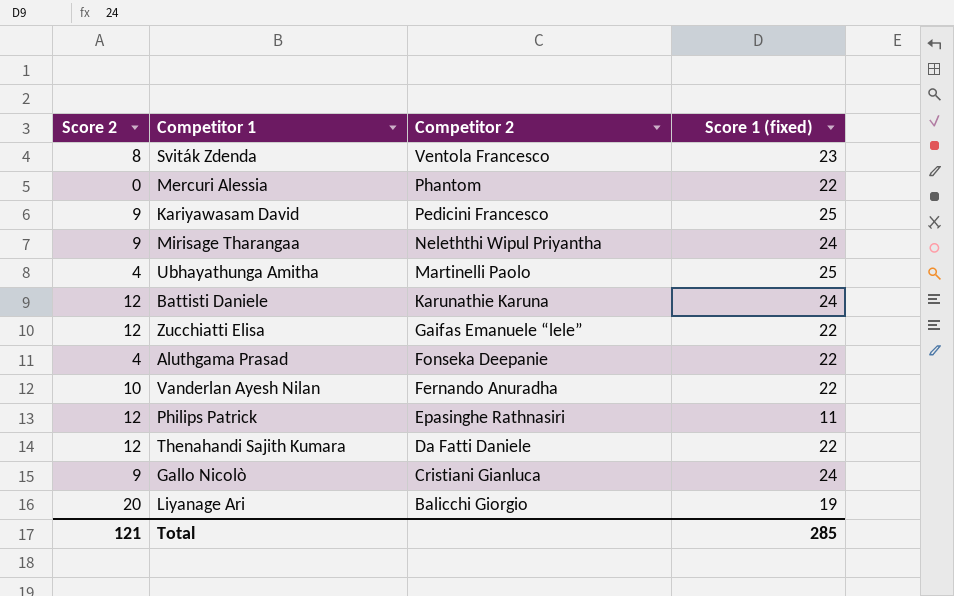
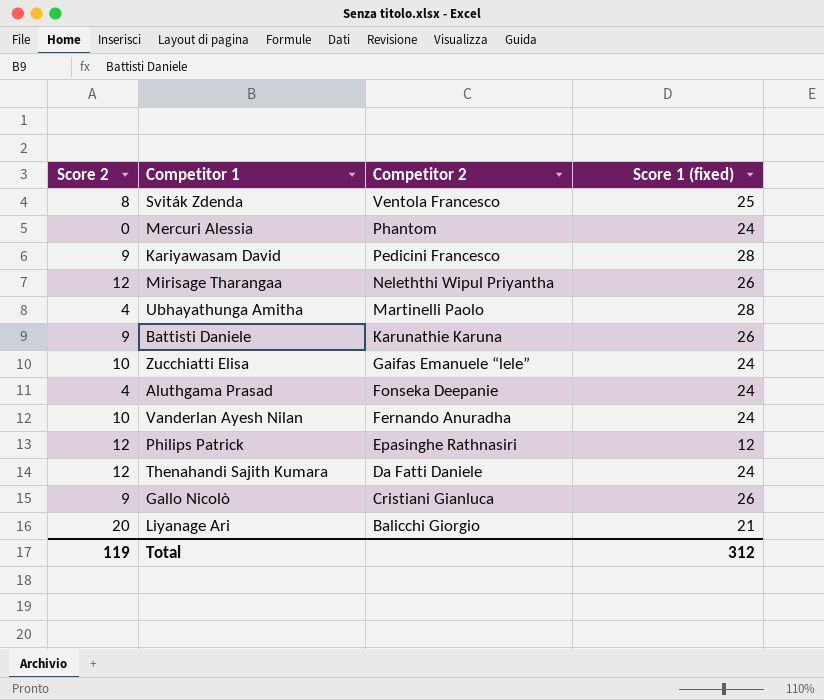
Sviták Zdenda | Score 1 (fixed): 23 -> 25
Mercuri Alessia | Score 1 (fixed): 22 -> 24
Kariyawasam David | Score 1 (fixed): 25 -> 28
Mirisage Tharangaa | Score 2: 9 -> 12
Mirisage Tharangaa | Score 1 (fixed): 24 -> 26
Ubhayathunga Amitha | Score 1 (fixed): 25 -> 28
Battisti Daniele | Score 2: 12 -> 9
Battisti Daniele | Score 1 (fixed): 24 -> 26
Zucchiatti Elisa | Score 2: 12 -> 10
Zucchiatti Elisa | Score 1 (fixed): 22 -> 24
Aluthgama Prasad | Score 1 (fixed): 22 -> 24
Vanderlan Ayesh Nilan | Score 1 (fixed): 22 -> 24
Philips Patrick | Score 1 (fixed): 11 -> 12
Thenahandi Sajith Kumara | Score 1 (fixed): 22 -> 24
Gallo Nicolò | Score 1 (fixed): 24 -> 26
Liyanage Ari | Score 1 (fixed): 19 -> 21
Total | Score 2: 121 -> 119
Total | Score 1 (fixed): 285 -> 312

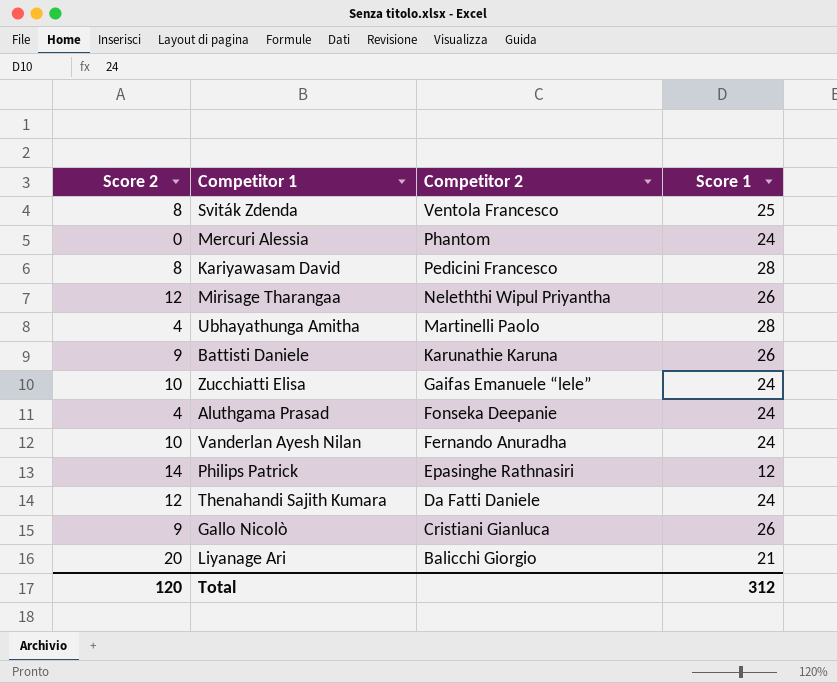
column name: Score 1 (fixed) -> Score 1
Kariyawasam David | Score 2: 9 -> 8
Philips Patrick | Score 2: 12 -> 14
Total | Score 2: 119 -> 120

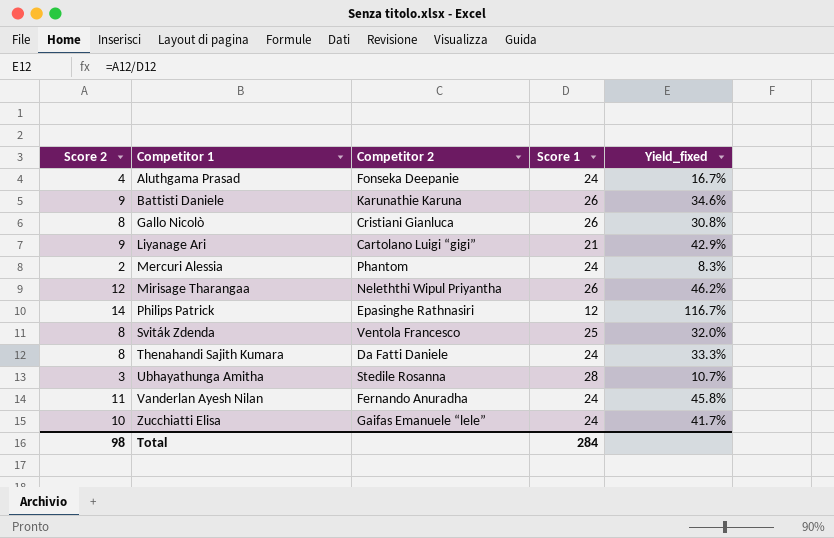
row order: Competitor 2 descending -> Competitor 1 ascending
column Yield_fixed | formula: none -> [Score 2] / [Score 1]
row Kariyawasam David: 8 | Pedicini Francesco | 28 -> none
Gallo Nicolò | Score 2: 9 -> 8
Liyanage Ari | Score 2: 20 -> 9
Liyanage Ari | Competitor 2: Balicchi Giorgio -> Cartolano Luigi “gigi”
Mercuri Alessia | Score 2: 0 -> 2
Thenahandi Sajith Kumara | Score 2: 12 -> 8
Ubhayathunga Amitha | Score 2: 4 -> 3
Ubhayathunga Amitha | Competitor 2: Martinelli Paolo -> Stedile Rosanna
Vanderlan Ayesh Nilan | Score 2: 10 -> 11
Total | Score 2: 120 -> 98
Total | Score 1: 312 -> 284

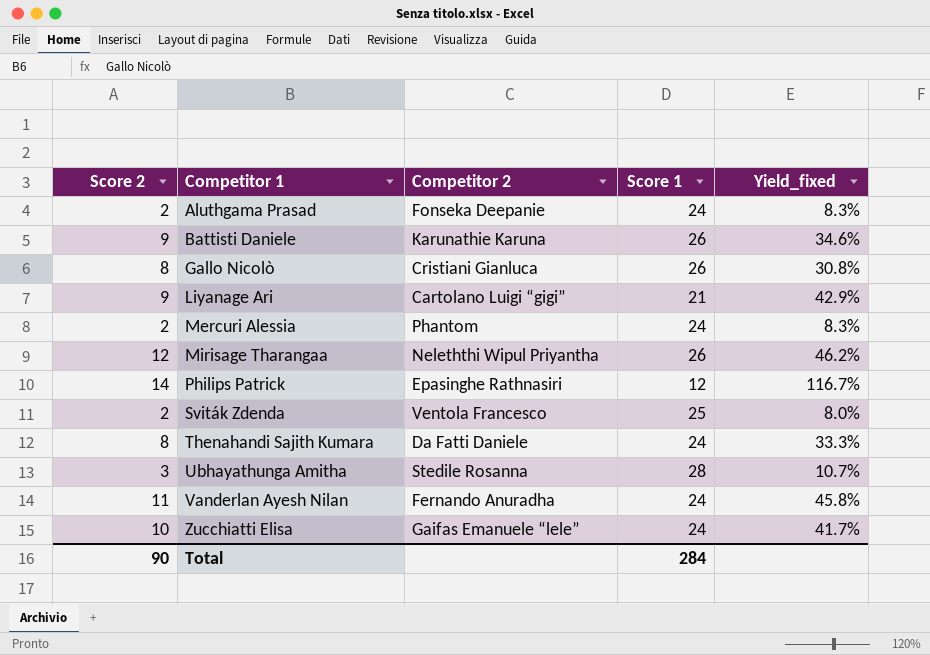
Aluthgama Prasad | Score 2: 4 -> 2
Aluthgama Prasad | Yield_fixed: 16.7% -> 8.3%
Sviták Zdenda | Score 2: 8 -> 2
Sviták Zdenda | Yield_fixed: 32.0% -> 8.0%
Total | Score 2: 98 -> 90

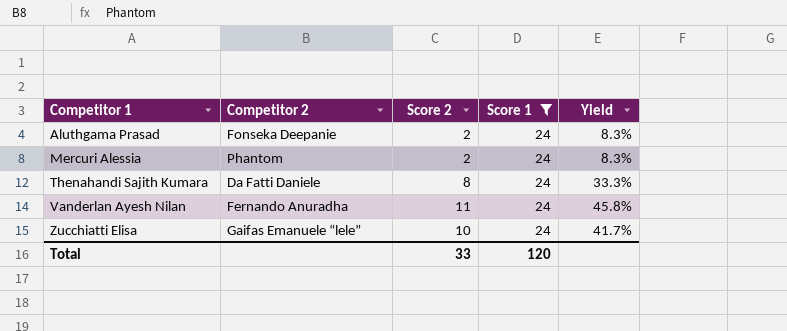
filter: none -> Score 1 = 24
column Score 2 | position: 1 -> 3
column name: Yield_fixed -> Yield
Total | Score 2: 90 -> 33
Total | Score 1: 284 -> 120

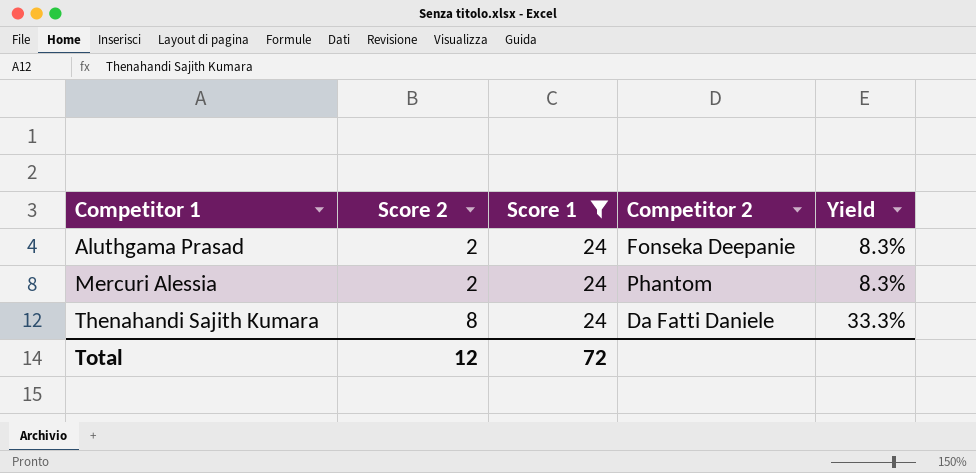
column Competitor 2 | position: 2 -> 4
row Vanderlan Ayesh Nilan: Fernando Anuradha | 11 | 24 | 45.8% -> none
row Zucchiatti Elisa: Gaifas Emanuele “lele” | 10 | 24 | 41.7% -> none
Total | Score 2: 33 -> 12
Total | Score 1: 120 -> 72

